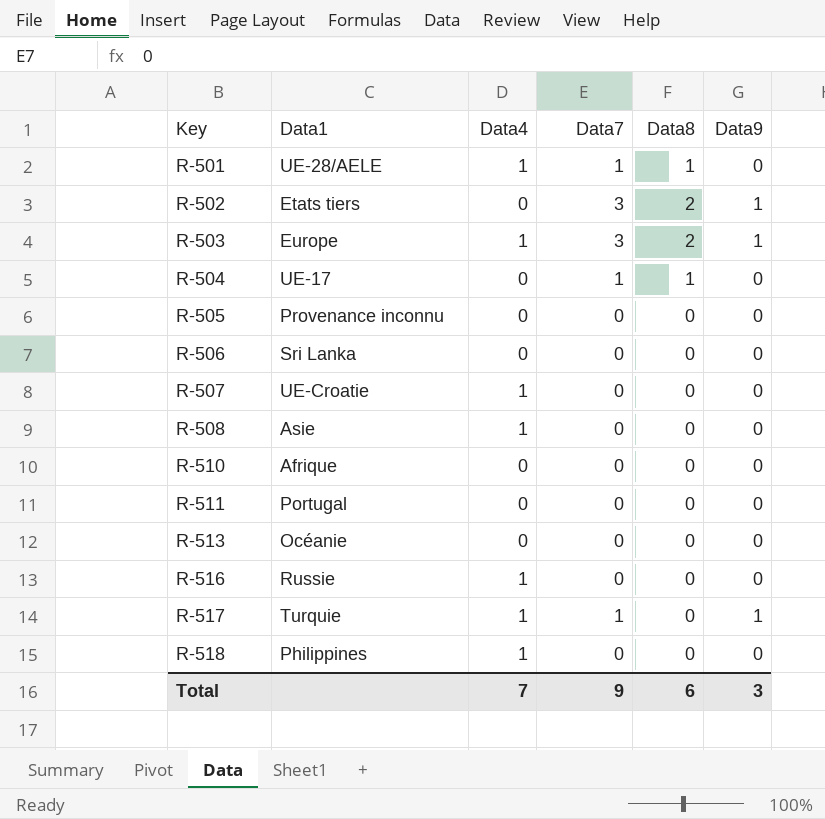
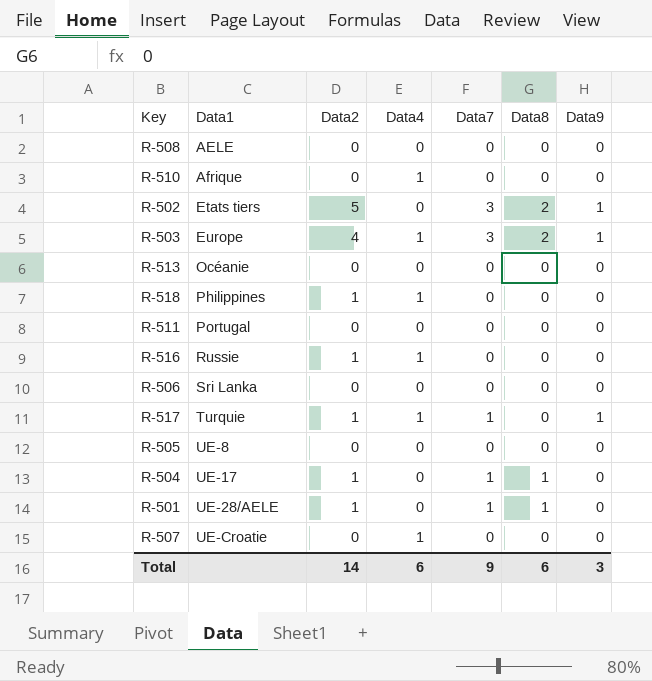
row order: Key ascending -> Data1 ascending
column Data2 | position: none -> 3
R-508 | Data1: Asie -> AELE
R-508 | Data4: 1 -> 0
R-510 | Data4: 0 -> 1
R-505 | Data1: Provenance inconnu -> UE-8
R-501 | Data4: 1 -> 0
Total | Data4: 7 -> 6

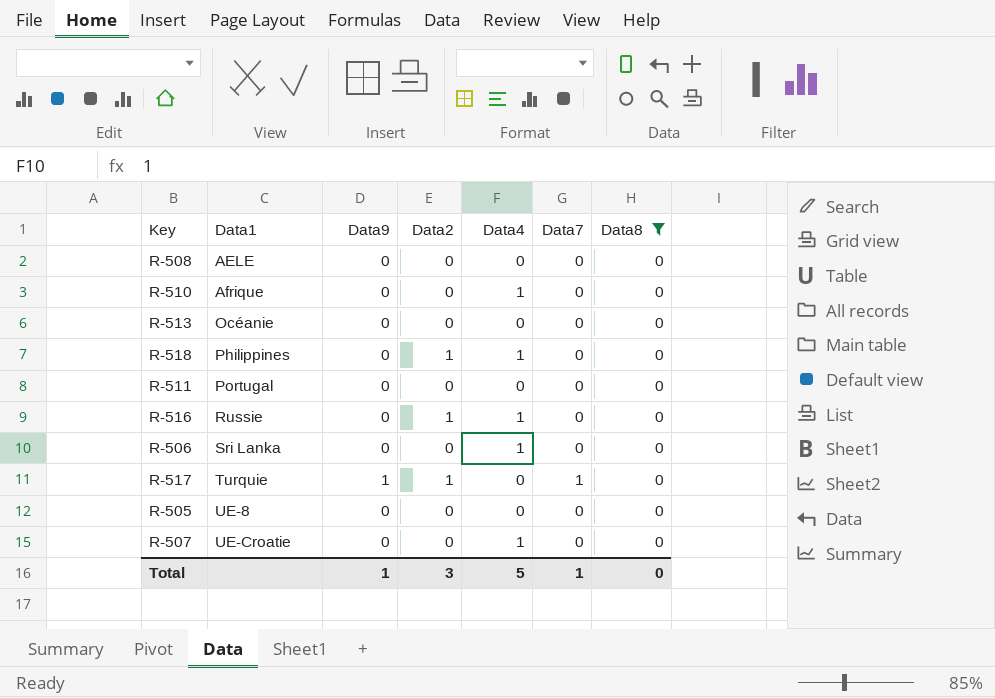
filter: none -> Data8 = 0
column Data9 | position: 7 -> 3
R-506 | Data4: 0 -> 1
R-517 | Data4: 1 -> 0
Total | Data9: 3 -> 1
Total | Data2: 14 -> 3
Total | Data4: 6 -> 5
Total | Data7: 9 -> 1
Total | Data8: 6 -> 0

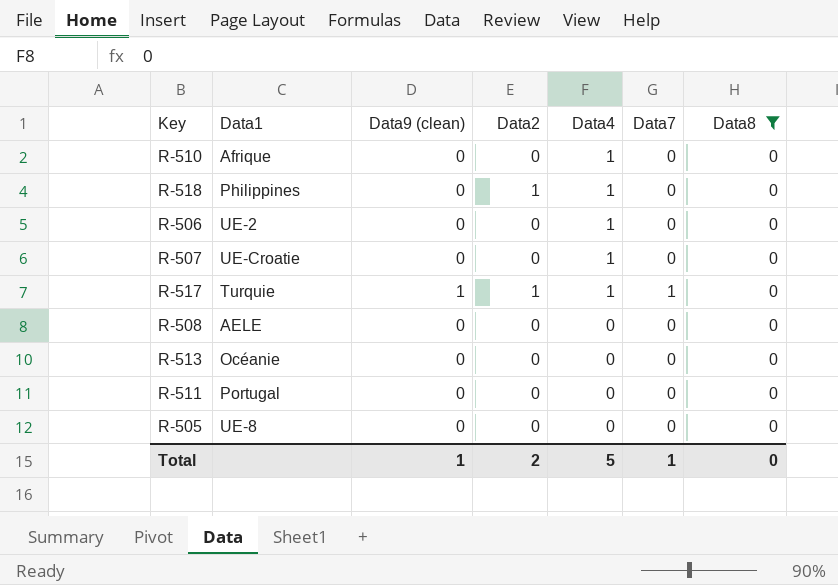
row order: Data1 ascending -> Data4 descending
column name: Data9 -> Data9 (clean)
row R-516: Russie | 0 | 1 | 1 | 0 | 0 -> none
R-506 | Data1: Sri Lanka -> UE-2
R-517 | Data4: 0 -> 1
Total | Data2: 3 -> 2

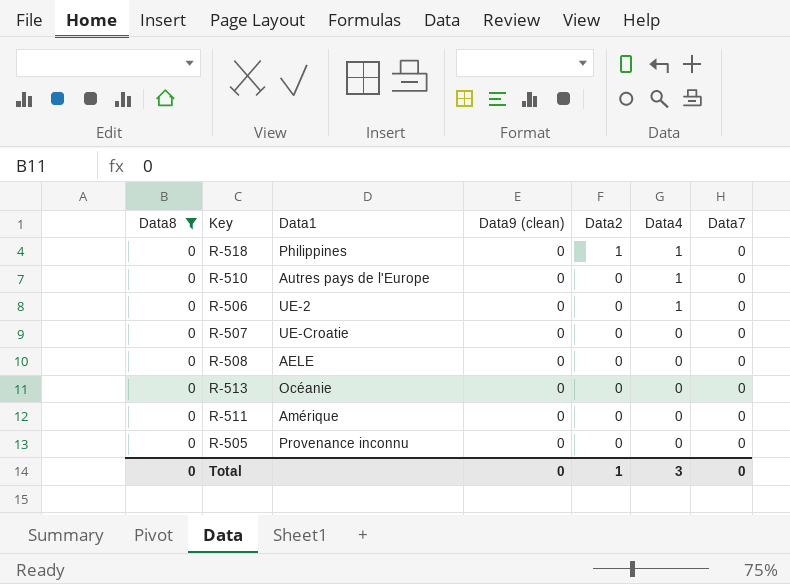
row order: Data4 descending -> Data2 descending
column Data8 | position: 7 -> 1
row R-517: Turquie | 1 | 1 | 1 | 1 | 0 -> none
R-510 | Data1: Afrique -> Autres pays de l'Europe
R-507 | Data4: 1 -> 0
R-511 | Data1: Portugal -> Amérique
R-505 | Data1: UE-8 -> Provenance inconnu
Total | Data9 (clean): 1 -> 0
Total | Data2: 2 -> 1
Total | Data4: 5 -> 3
Total | Data7: 1 -> 0

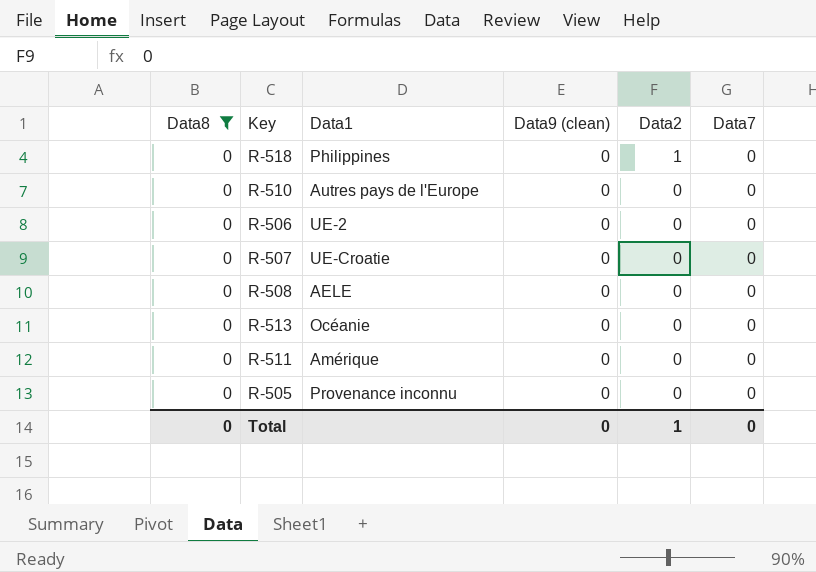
column Data4 | position: 6 -> none

